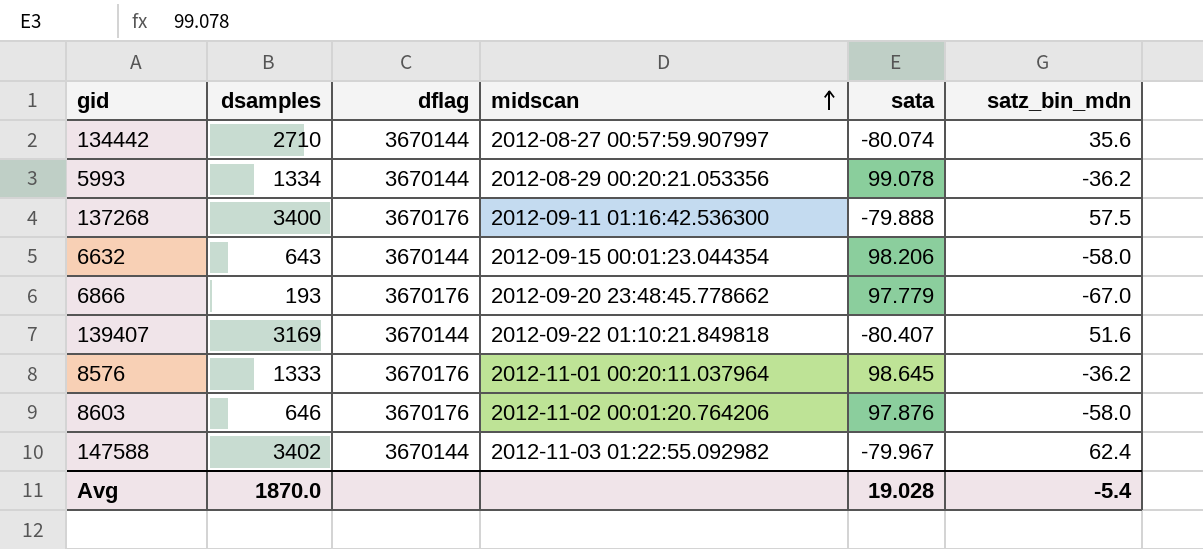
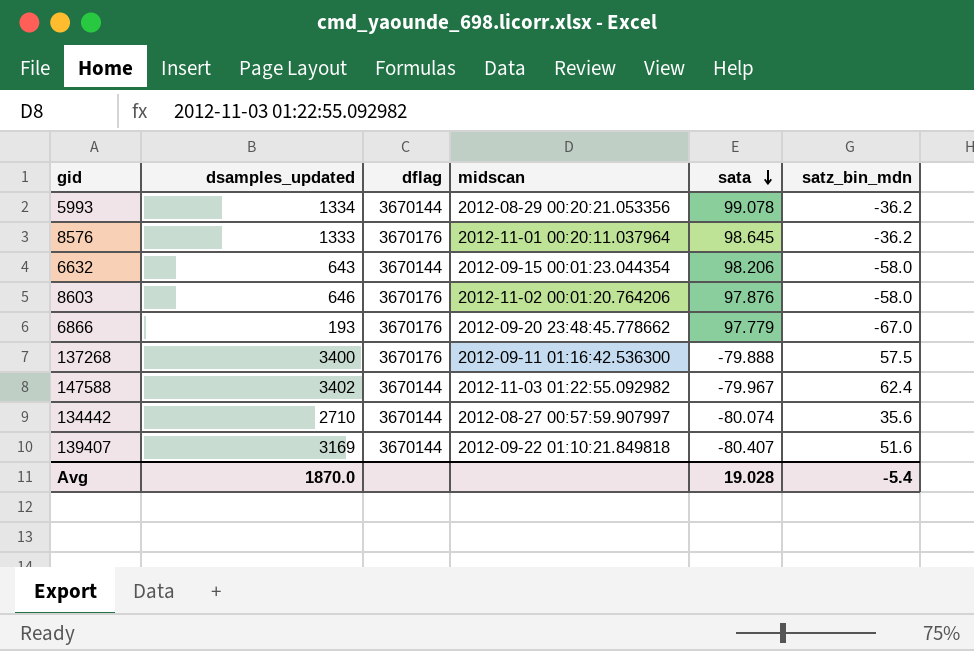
row order: midscan ascending -> sata descending
column name: dsamples -> dsamples_updated

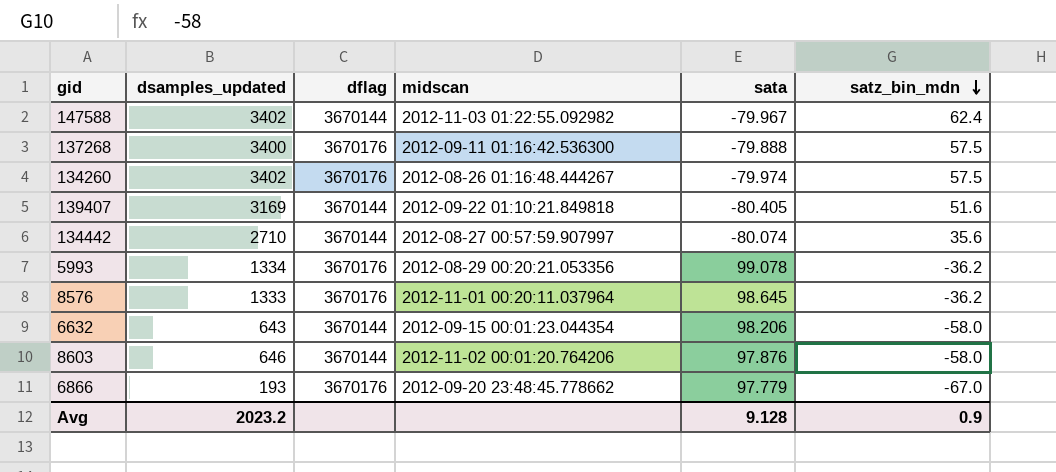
row order: sata descending -> satz_bin_mdn descending
row 134260: none -> 3402 | 3670176 | 2012-08-26 01:16:48.444267 | -79.974 | 57.5
139407 | sata: -80.407 -> -80.405
5993 | dflag: 3670144 -> 3670176
8603 | dflag: 3670176 -> 3670144
Avg | dsamples_updated: 1870.0 -> 2023.2
Avg | sata: 19.028 -> 9.128
Avg | satz_bin_mdn: -5.4 -> 0.9

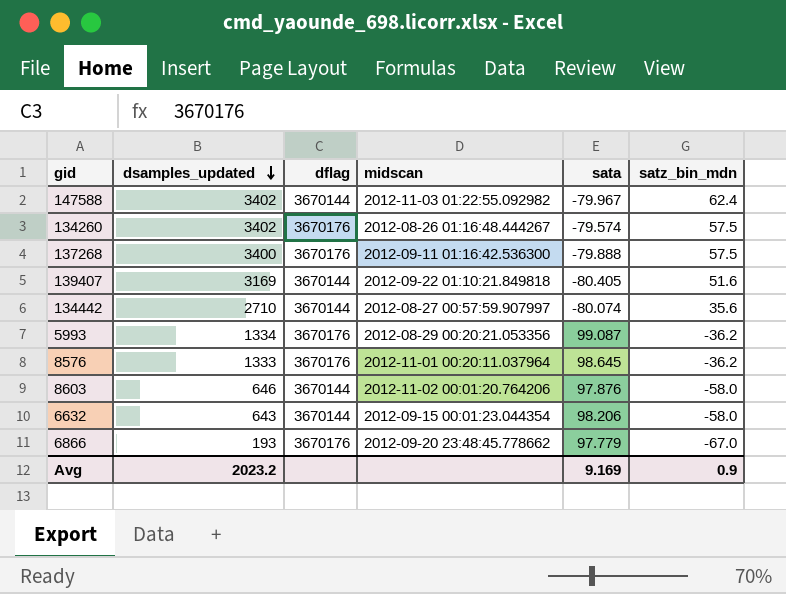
row order: satz_bin_mdn descending -> dsamples_updated descending
134260 | sata: -79.974 -> -79.574
5993 | sata: 99.078 -> 99.087
Avg | sata: 9.128 -> 9.169

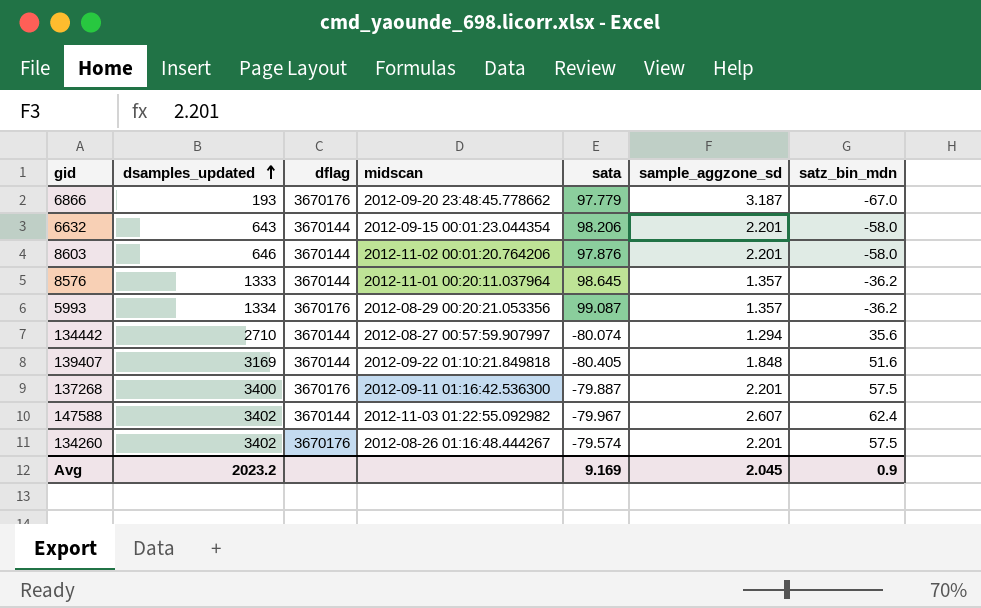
row order: dsamples_updated descending -> dsamples_updated ascending
column sample_aggzone_sd | position: none -> 6
8576 | dflag: 3670176 -> 3670144
137268 | sata: -79.888 -> -79.887

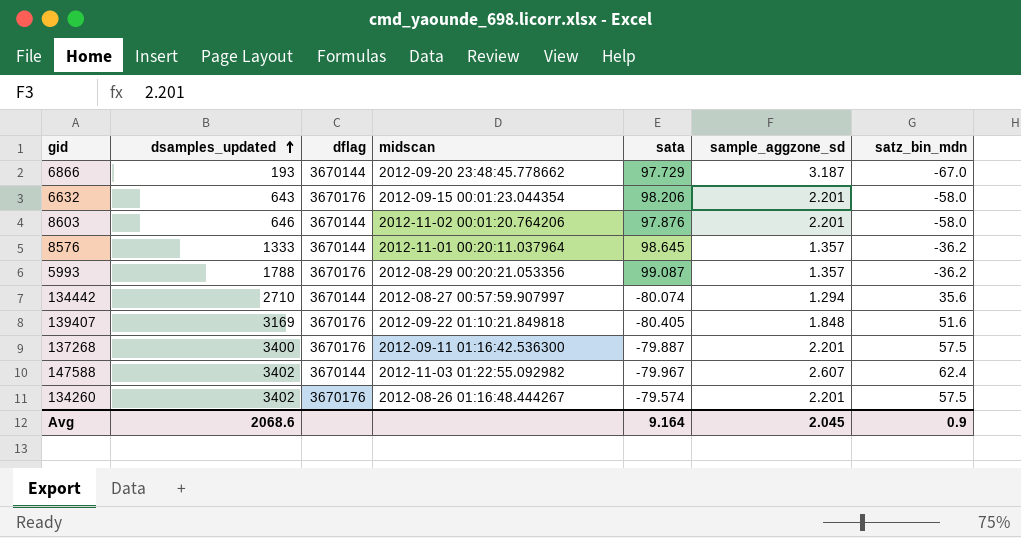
6866 | dflag: 3670176 -> 3670144
6866 | sata: 97.779 -> 97.729
6632 | dflag: 3670144 -> 3670176
5993 | dsamples_updated: 1334 -> 1788
139407 | dflag: 3670144 -> 3670176
Avg | dsamples_updated: 2023.2 -> 2068.6
Avg | sata: 9.169 -> 9.164

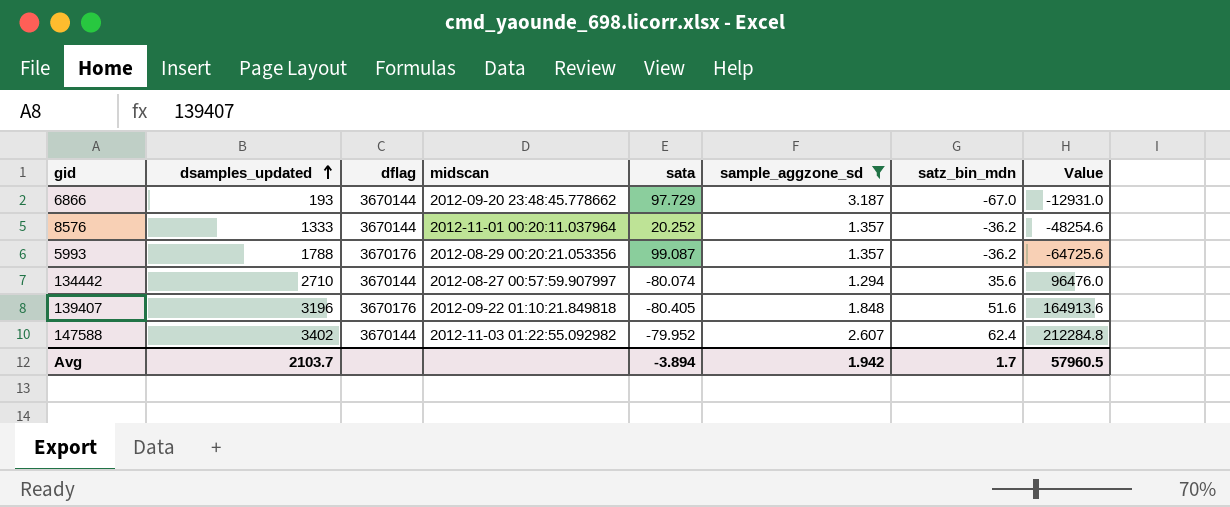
filter: none -> sample_aggzone_sd != 2.201
column Value | formula: none -> [dsamples_updated] * [satz_bin_mdn]
8576 | sata: 98.645 -> 20.252
139407 | dsamples_updated: 3169 -> 3196
147588 | sata: -79.967 -> -79.952
Avg | dsamples_updated: 2068.6 -> 2103.7
Avg | sata: 9.164 -> -3.894
Avg | sample_aggzone_sd: 2.045 -> 1.942
Avg | satz_bin_mdn: 0.9 -> 1.7

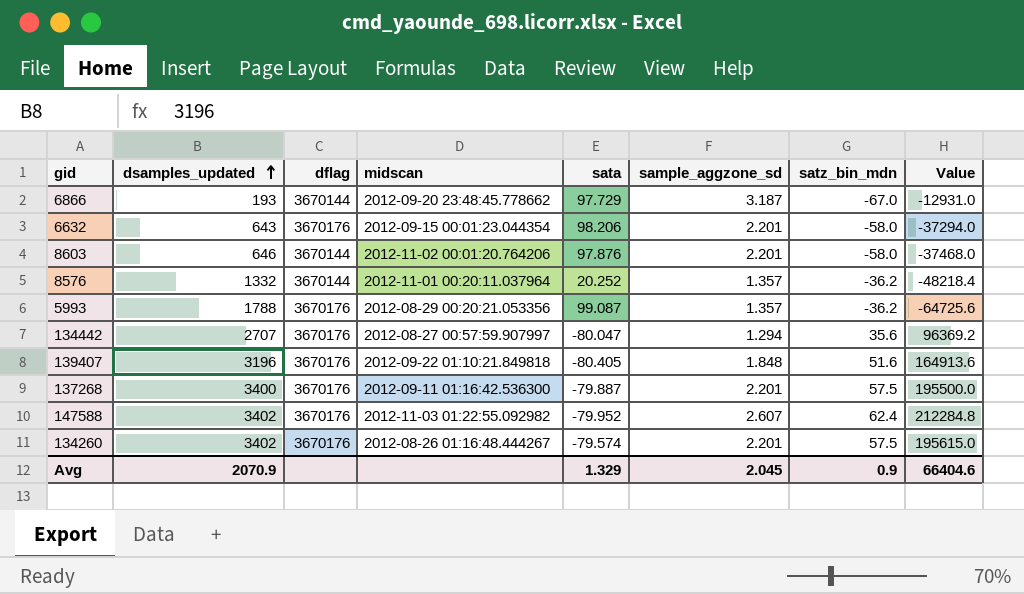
filter: sample_aggzone_sd != 2.201 -> none
8576 | dsamples_updated: 1333 -> 1332
8576 | Value: -48254.6 -> -48218.4
134442 | dsamples_updated: 2710 -> 2707
134442 | dflag: 3670144 -> 3670176
134442 | sata: -80.074 -> -80.047
134442 | Value: 96476.0 -> 96369.2
147588 | dflag: 3670144 -> 3670176
Avg | dsamples_updated: 2103.7 -> 2070.9
Avg | sata: -3.894 -> 1.329
Avg | sample_aggzone_sd: 1.942 -> 2.045
Avg | satz_bin_mdn: 1.7 -> 0.9
Avg | Value: 57960.5 -> 66404.6

